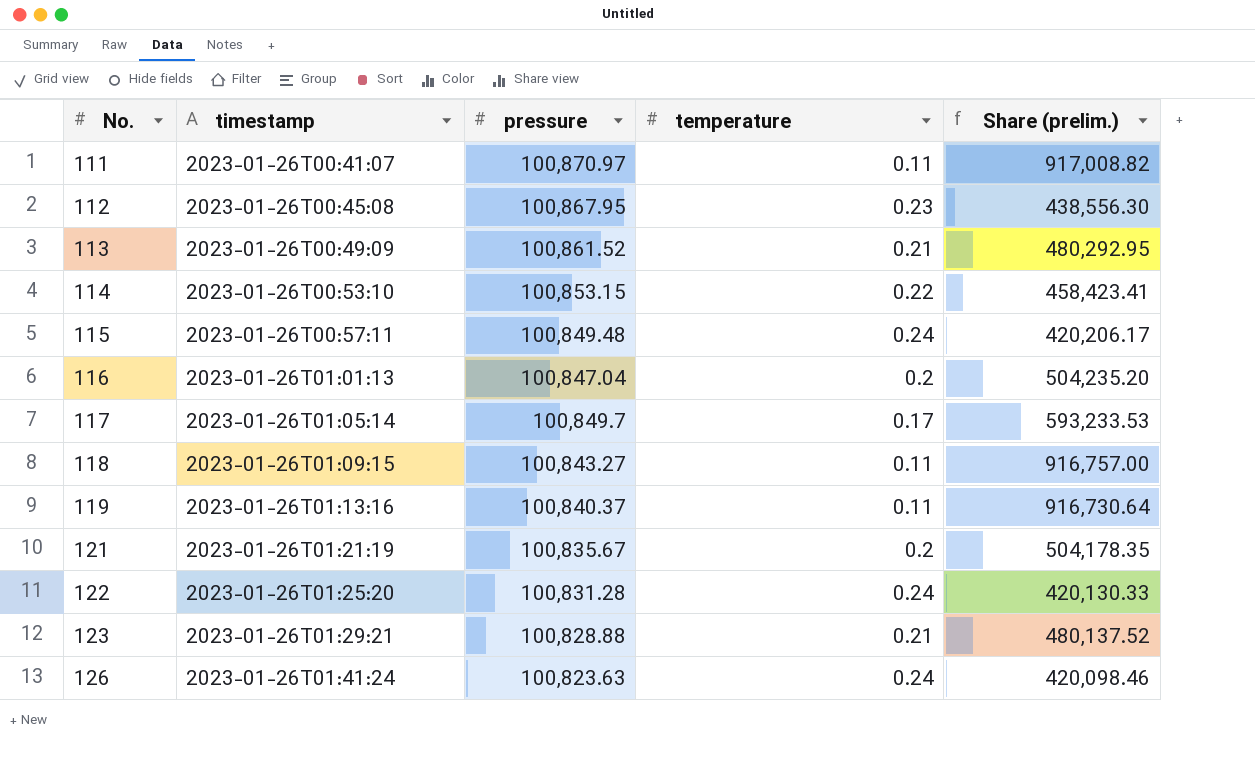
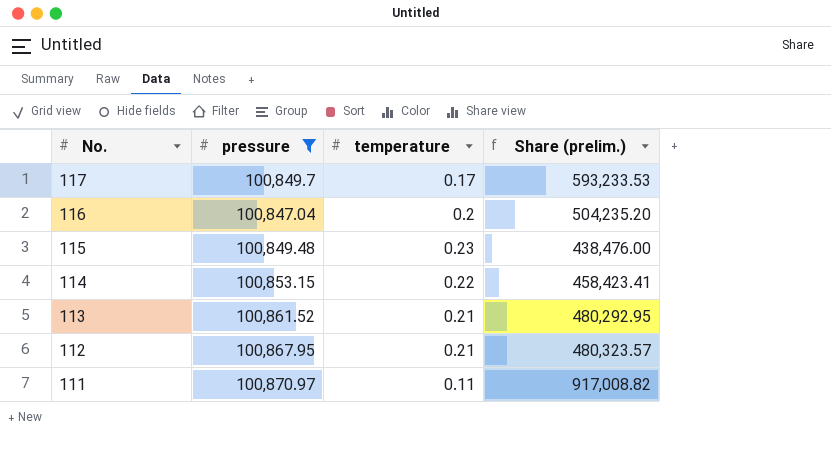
filter: none -> pressure >= 100,847.04
row order: No. ascending -> No. descending
column timestamp | position: 2 -> none
115 | temperature: 0.24 -> 0.23
115 | Share (prelim.): 420,206.17 -> 438,476.00
112 | temperature: 0.23 -> 0.21
112 | Share (prelim.): 438,556.30 -> 480,323.57

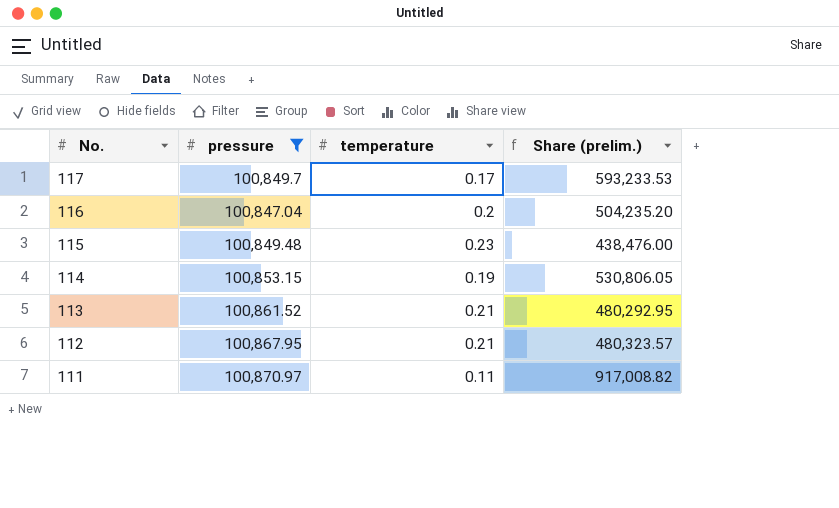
114 | temperature: 0.22 -> 0.19
114 | Share (prelim.): 458,423.41 -> 530,806.05

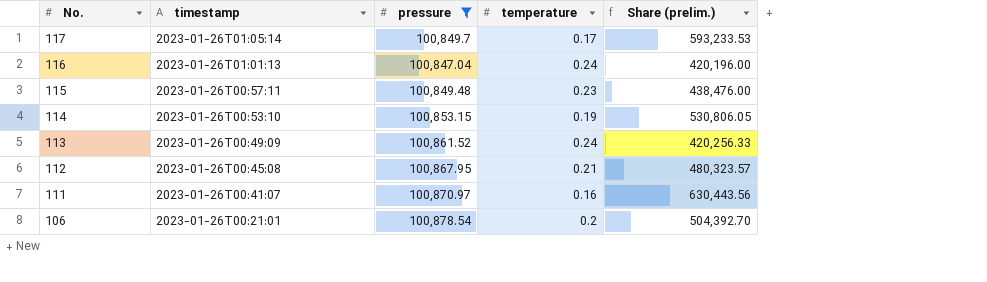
column timestamp | position: none -> 2
116 | temperature: 0.2 -> 0.24
116 | Share (prelim.): 504,235.20 -> 420,196.00
113 | temperature: 0.21 -> 0.24
113 | Share (prelim.): 480,292.95 -> 420,256.33
111 | temperature: 0.11 -> 0.16
111 | Share (prelim.): 917,008.82 -> 630,443.56
row 106: none -> 2023-01-26T00:21:01 | 100,878.54 | 0.2 | 504,392.70

